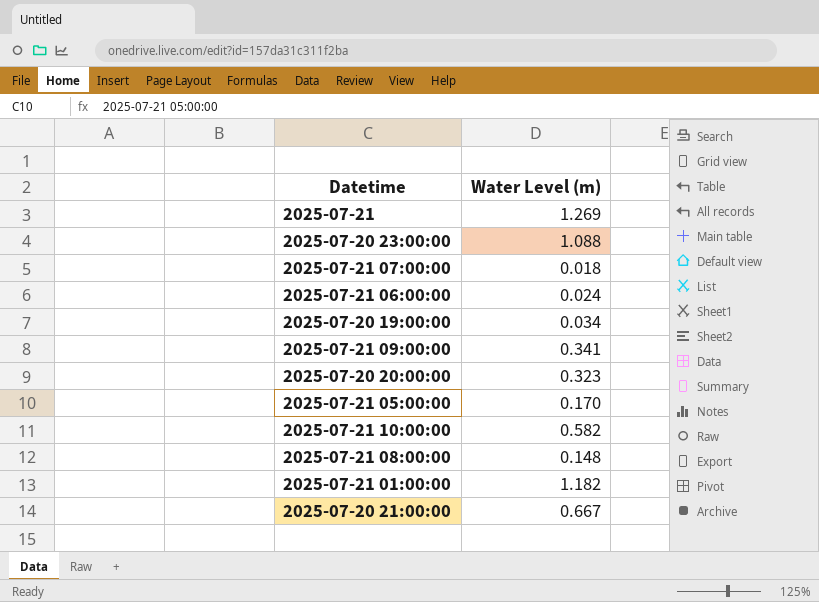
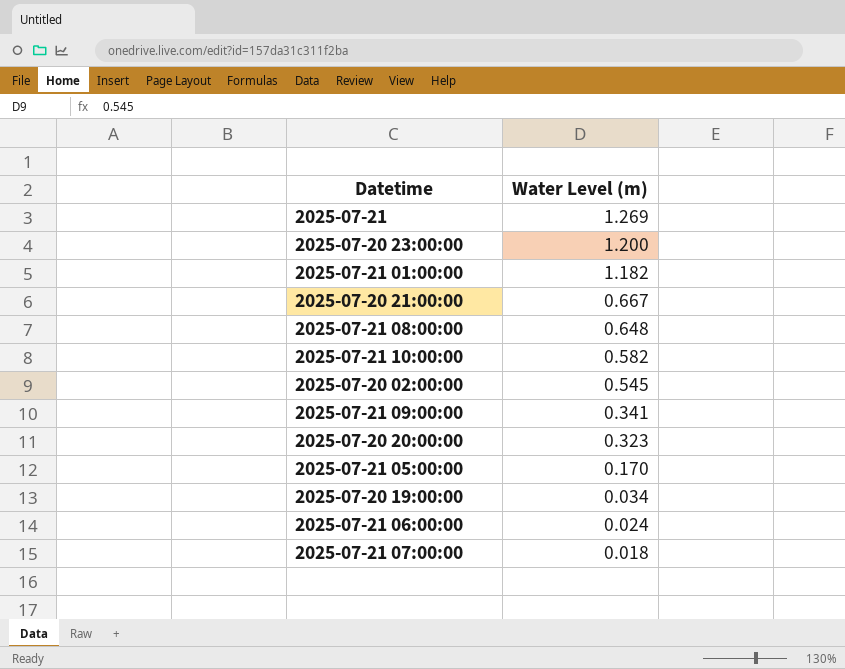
row order: none -> Water Level (m) descending
2025-07-20 23:00:00 | Water Level (m): 1.088 -> 1.200
2025-07-21 08:00:00 | Water Level (m): 0.148 -> 0.648
row 2025-07-20 02:00:00: none -> 0.545

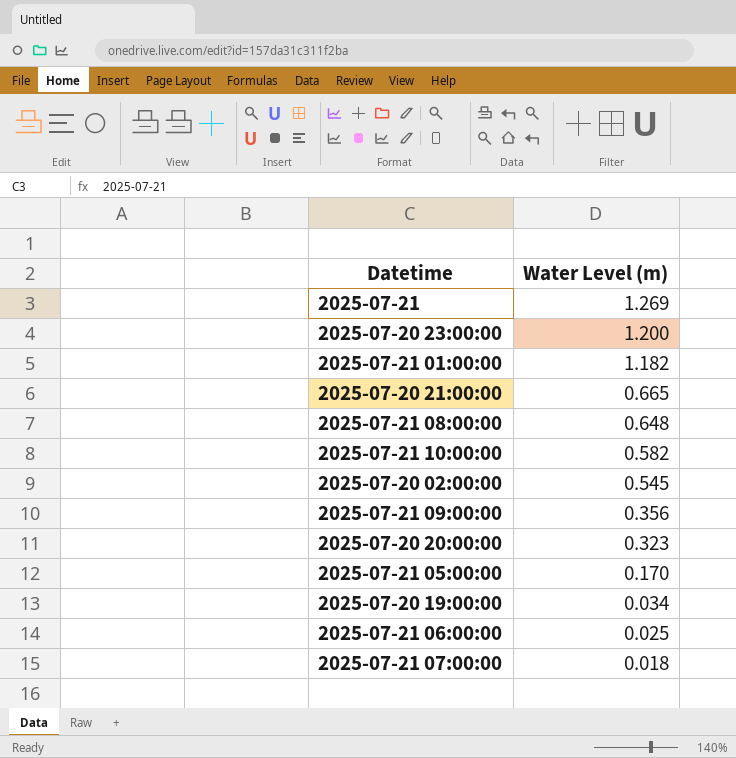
2025-07-20 21:00:00 | Water Level (m): 0.667 -> 0.665
2025-07-21 09:00:00 | Water Level (m): 0.341 -> 0.356
2025-07-21 06:00:00 | Water Level (m): 0.024 -> 0.025

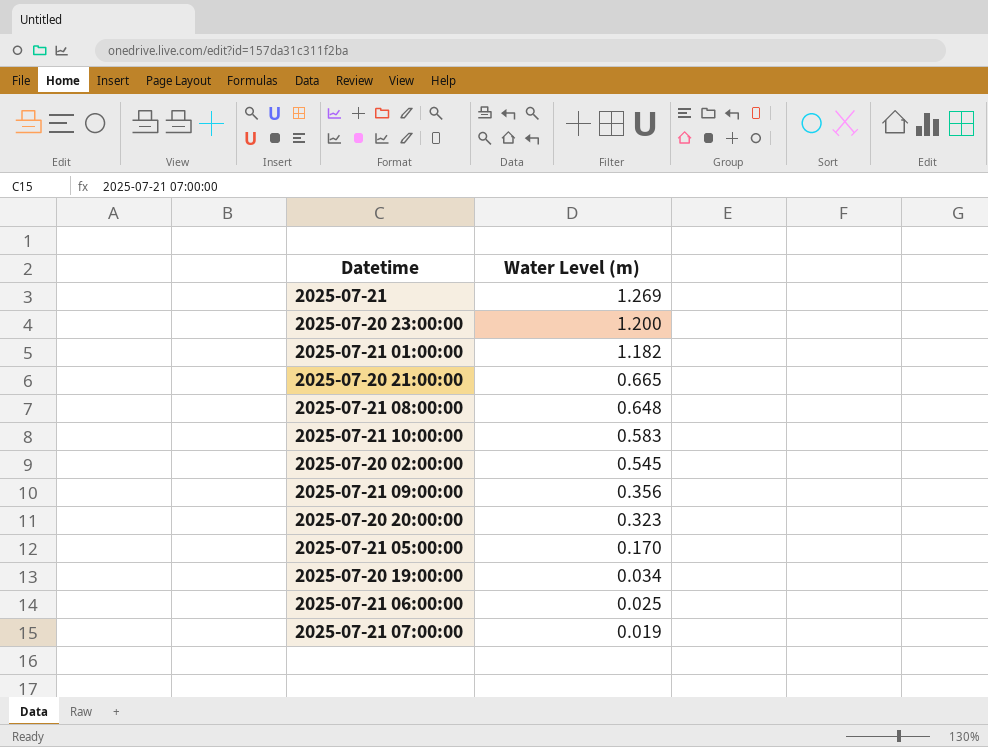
2025-07-21 10:00:00 | Water Level (m): 0.582 -> 0.583
2025-07-21 07:00:00 | Water Level (m): 0.018 -> 0.019

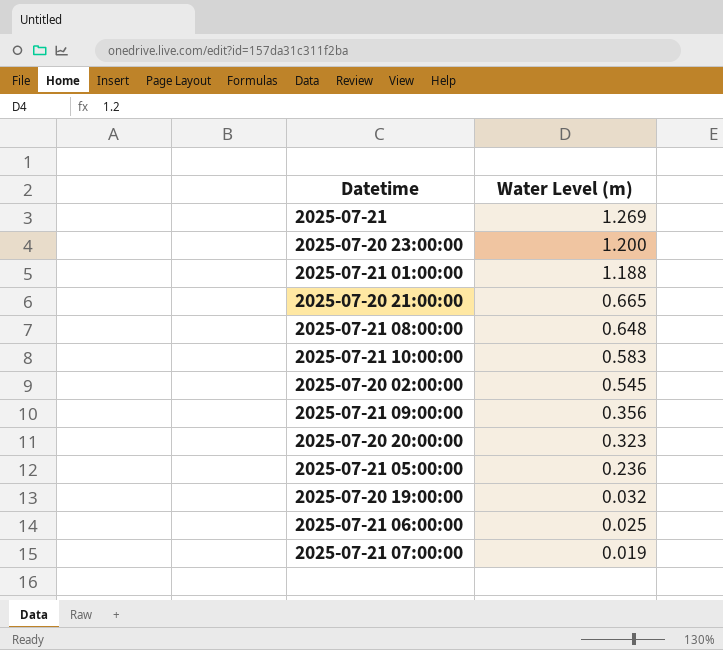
2025-07-21 01:00:00 | Water Level (m): 1.182 -> 1.188
2025-07-21 05:00:00 | Water Level (m): 0.170 -> 0.236
2025-07-20 19:00:00 | Water Level (m): 0.034 -> 0.032

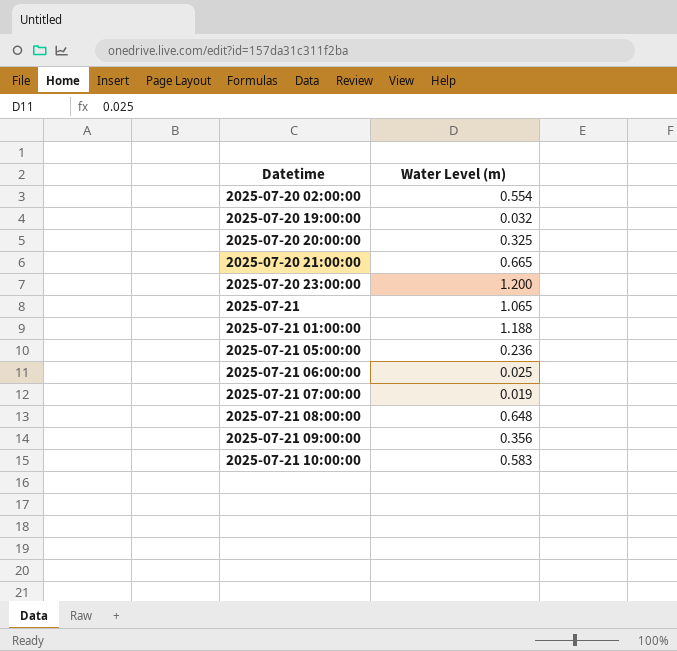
row order: Water Level (m) descending -> Datetime ascending
2025-07-20 02:00:00 | Water Level (m): 0.545 -> 0.554
2025-07-20 20:00:00 | Water Level (m): 0.323 -> 0.325
2025-07-21 | Water Level (m): 1.269 -> 1.065

